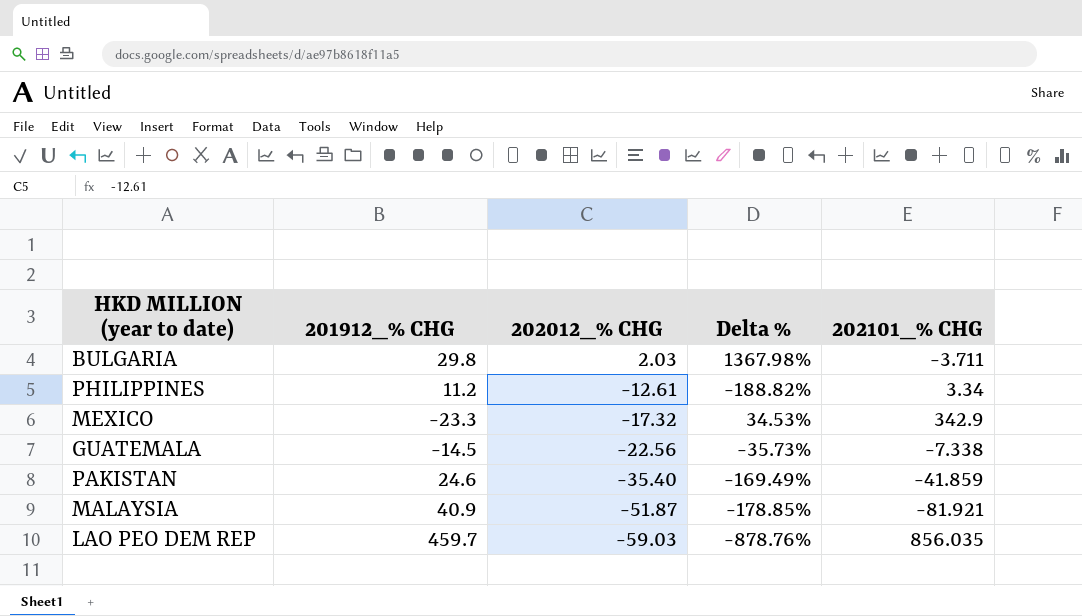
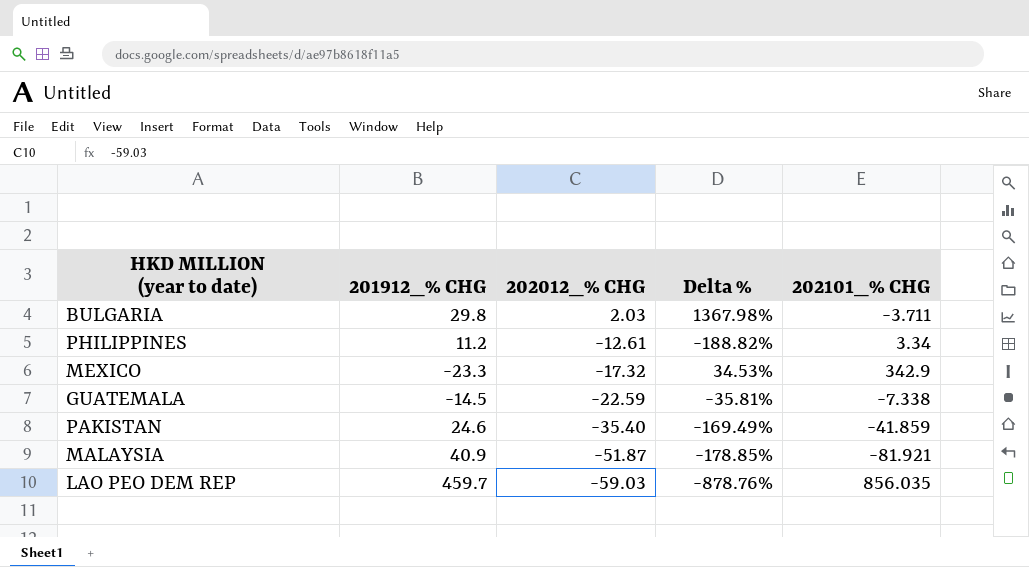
GUATEMALA | 202012_% CHG: -22.56 -> -22.59
GUATEMALA | Delta %: -35.73% -> -35.81%

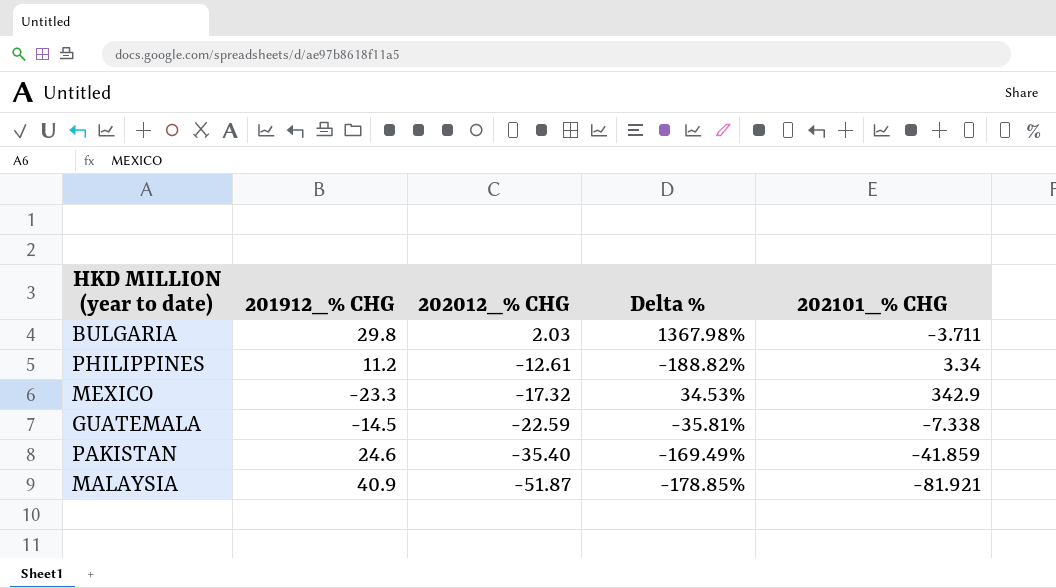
row LAO PEO DEM REP: 459.7 | -59.03 | -878.76% | 856.035 -> none

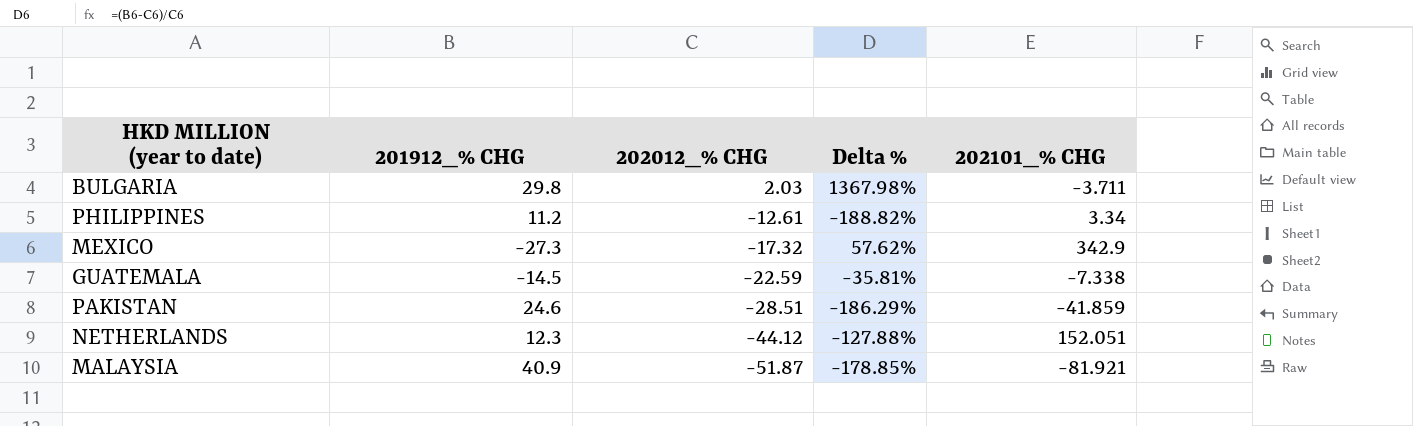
MEXICO | 201912_% CHG: -23.3 -> -27.3
MEXICO | Delta %: 34.53% -> 57.62%
PAKISTAN | 202012_% CHG: -35.40 -> -28.51
PAKISTAN | Delta %: -169.49% -> -186.29%
row NETHERLANDS: none -> 12.3 | -44.12 | -127.88% | 152.051

